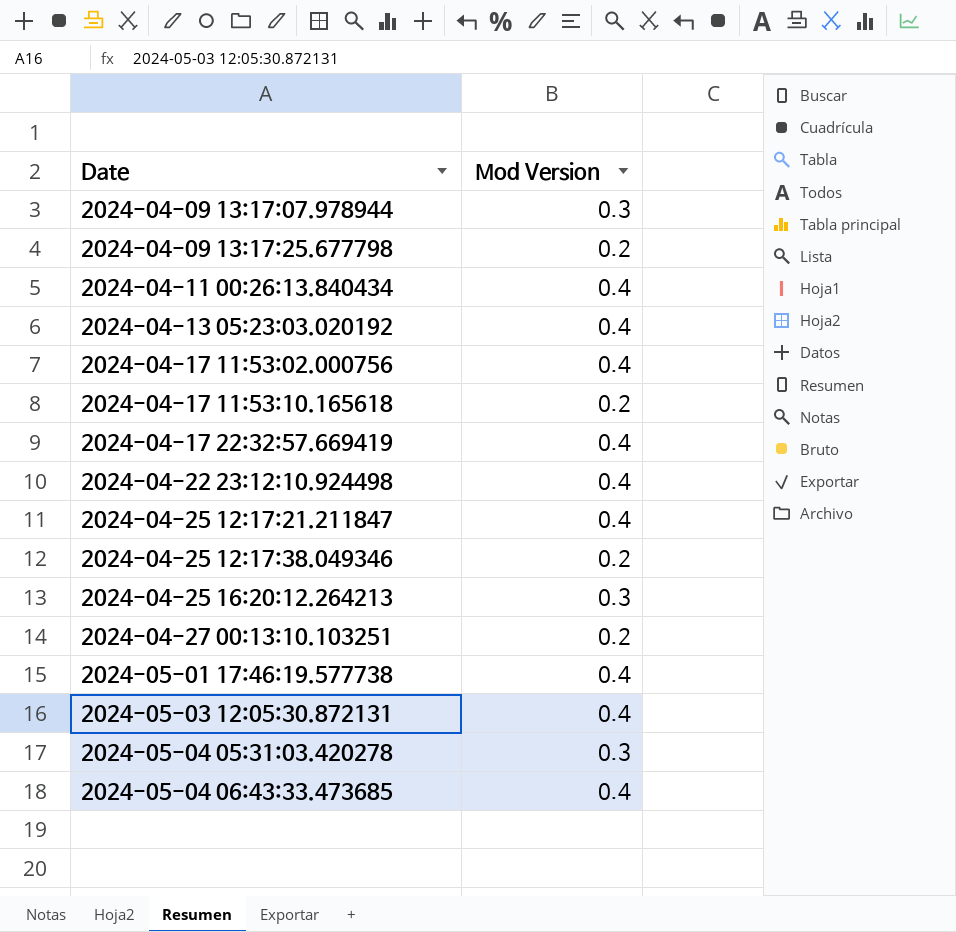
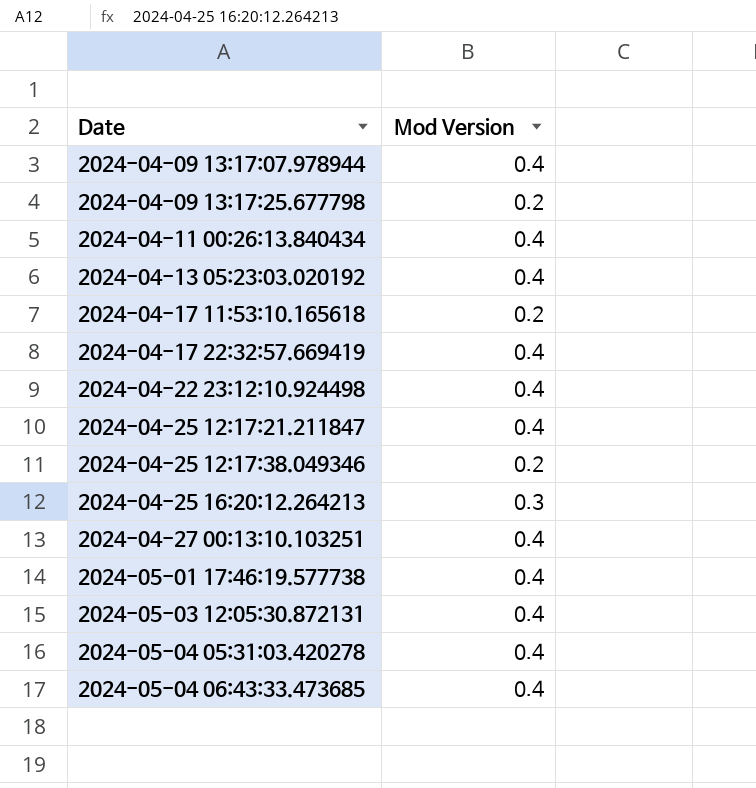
row 2024-04-17 11:53:02.000756: 0.4 -> none
2024-04-09 13:17:07.978944 | Mod Version: 0.3 -> 0.4
2024-04-27 00:13:10.103251 | Mod Version: 0.2 -> 0.4
2024-05-04 05:31:03.420278 | Mod Version: 0.3 -> 0.4

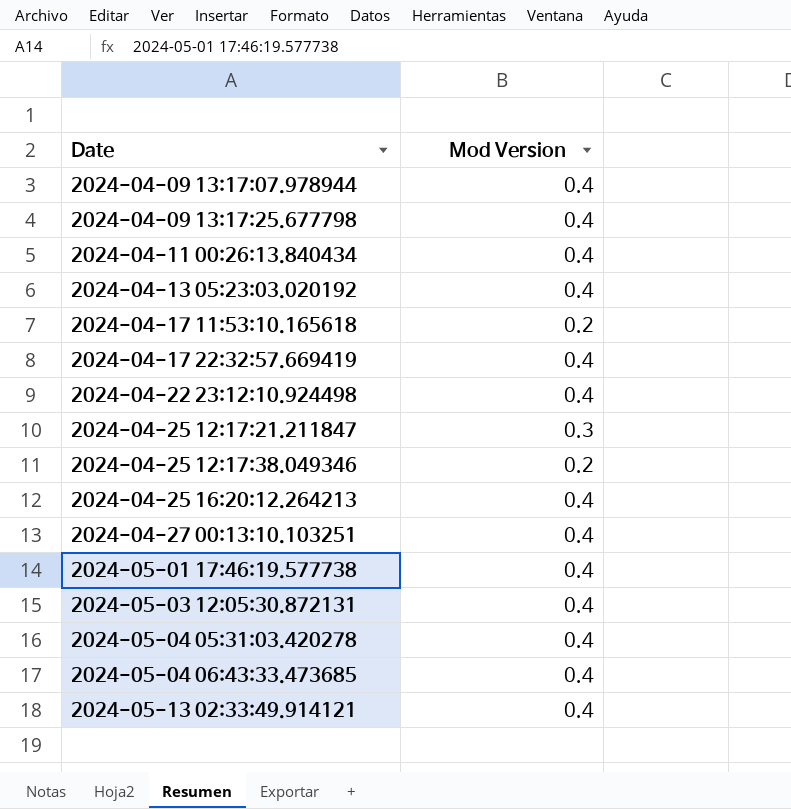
2024-04-09 13:17:25.677798 | Mod Version: 0.2 -> 0.4
2024-04-25 12:17:21.211847 | Mod Version: 0.4 -> 0.3
2024-04-25 16:20:12.264213 | Mod Version: 0.3 -> 0.4
row 2024-05-13 02:33:49.914121: none -> 0.4

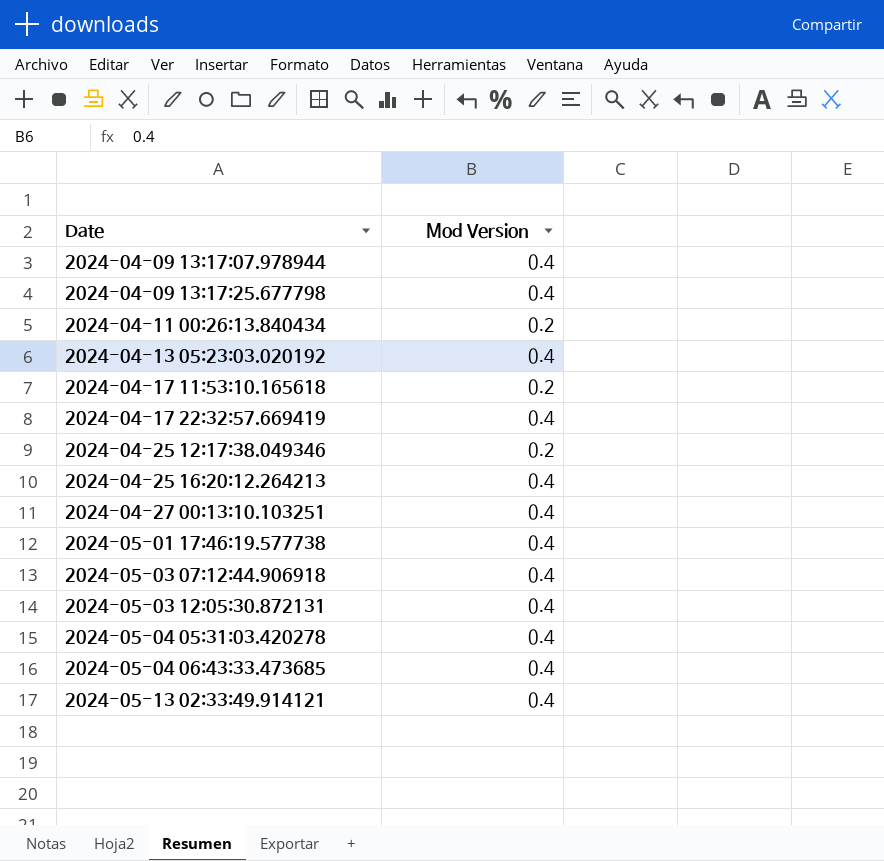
row 2024-04-22 23:12:10.924498: 0.4 -> none
row 2024-04-25 12:17:21.211847: 0.3 -> none
2024-04-11 00:26:13.840434 | Mod Version: 0.4 -> 0.2
row 2024-05-03 07:12:44.906918: none -> 0.4

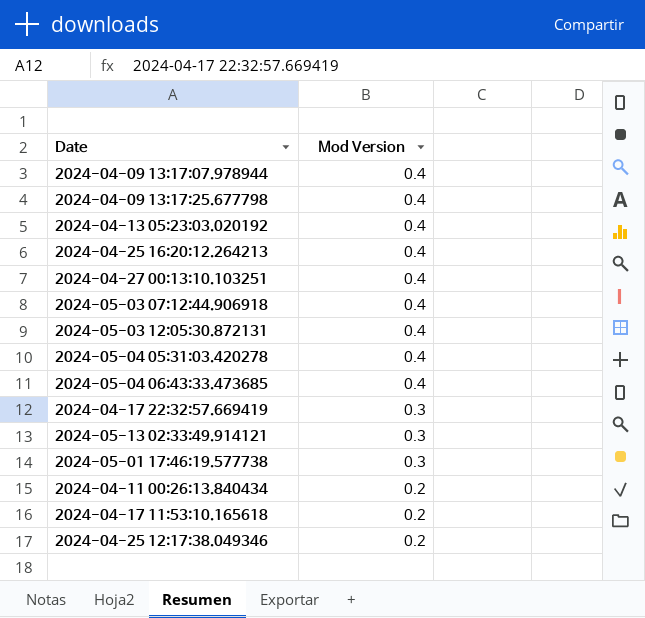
row order: Date ascending -> Mod Version descending
2024-04-17 22:32:57.669419 | Mod Version: 0.4 -> 0.3
2024-05-13 02:33:49.914121 | Mod Version: 0.4 -> 0.3
2024-05-01 17:46:19.577738 | Mod Version: 0.4 -> 0.3

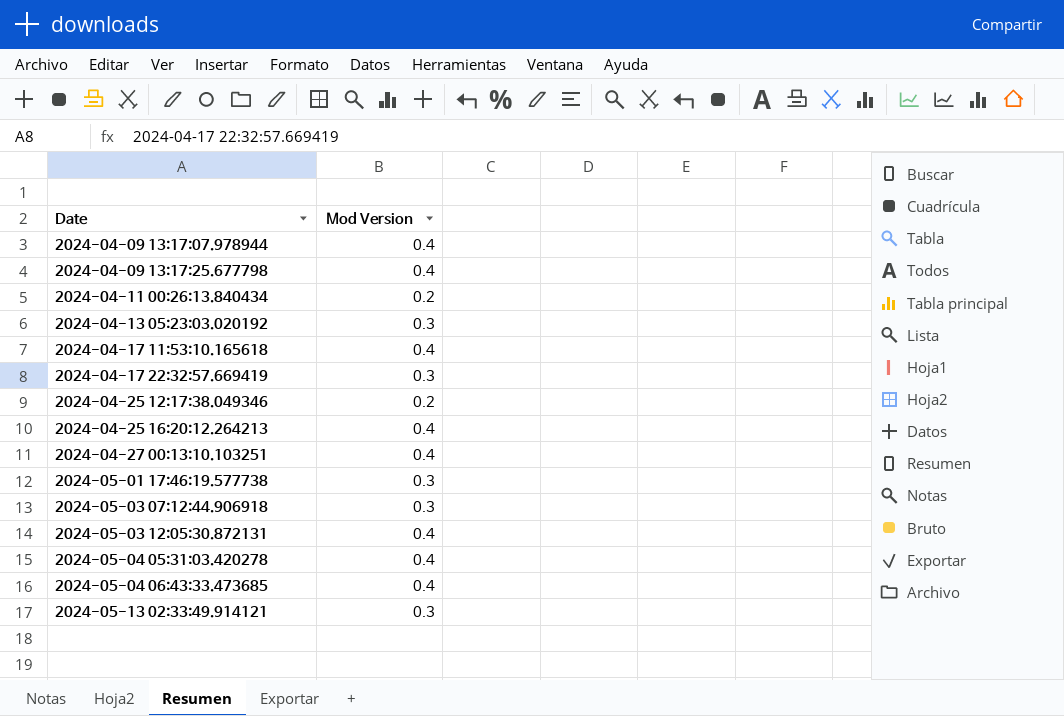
row order: Mod Version descending -> Date ascending
2024-04-13 05:23:03.020192 | Mod Version: 0.4 -> 0.3
2024-04-17 11:53:10.165618 | Mod Version: 0.2 -> 0.4
2024-05-03 07:12:44.906918 | Mod Version: 0.4 -> 0.3

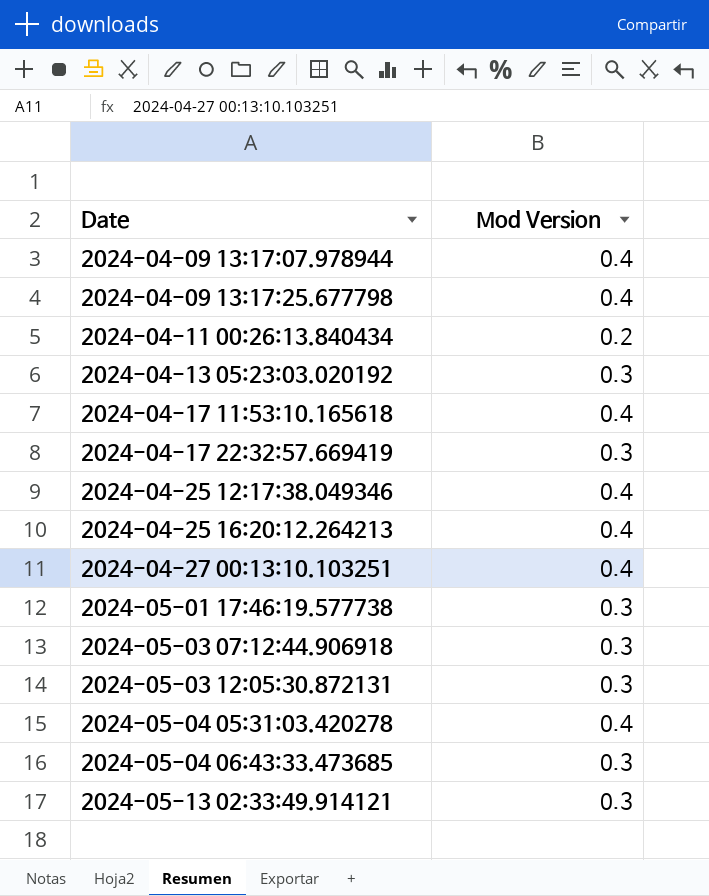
2024-04-25 12:17:38.049346 | Mod Version: 0.2 -> 0.4
2024-05-03 12:05:30.872131 | Mod Version: 0.4 -> 0.3
2024-05-04 06:43:33.473685 | Mod Version: 0.4 -> 0.3

